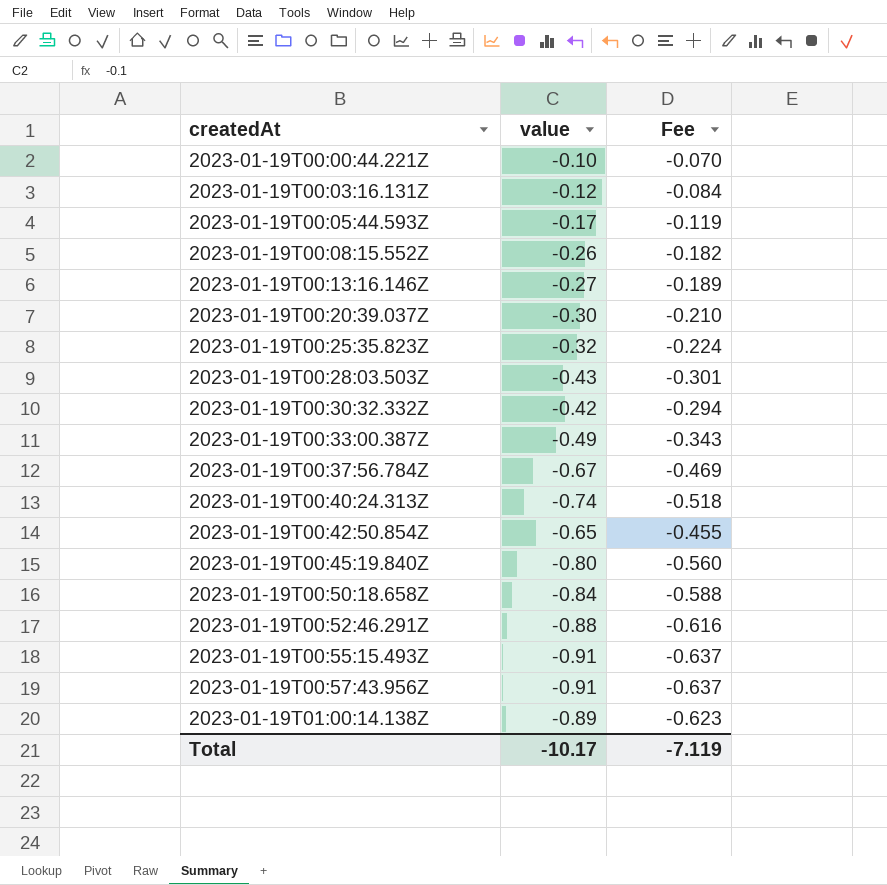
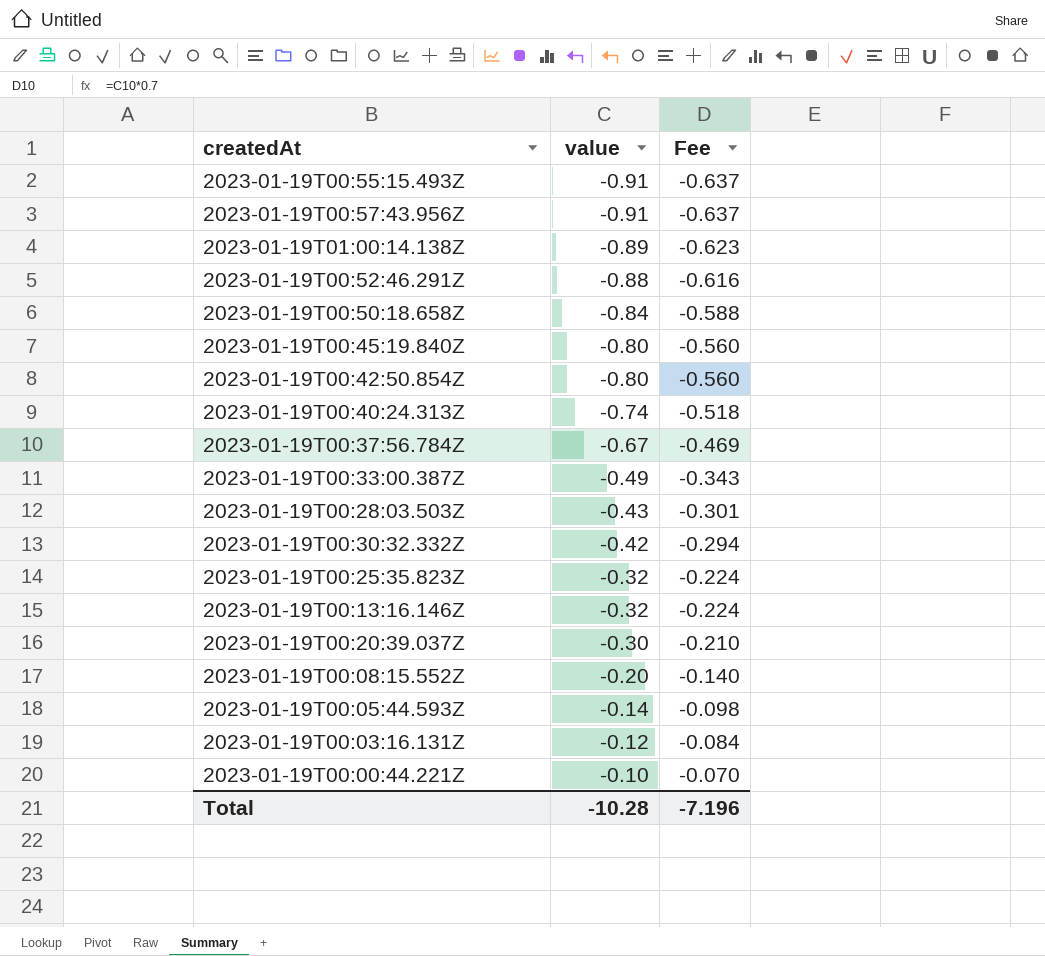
row order: createdAt ascending -> value ascending
2023-01-19T00:42:50.854Z | value: -0.65 -> -0.80
2023-01-19T00:42:50.854Z | Fee: -0.455 -> -0.560
2023-01-19T00:13:16.146Z | value: -0.27 -> -0.32
2023-01-19T00:13:16.146Z | Fee: -0.189 -> -0.224
2023-01-19T00:08:15.552Z | value: -0.26 -> -0.20
2023-01-19T00:08:15.552Z | Fee: -0.182 -> -0.140
2023-01-19T00:05:44.593Z | value: -0.17 -> -0.14
2023-01-19T00:05:44.593Z | Fee: -0.119 -> -0.098
Total | value: -10.17 -> -10.28
Total | Fee: -7.119 -> -7.196

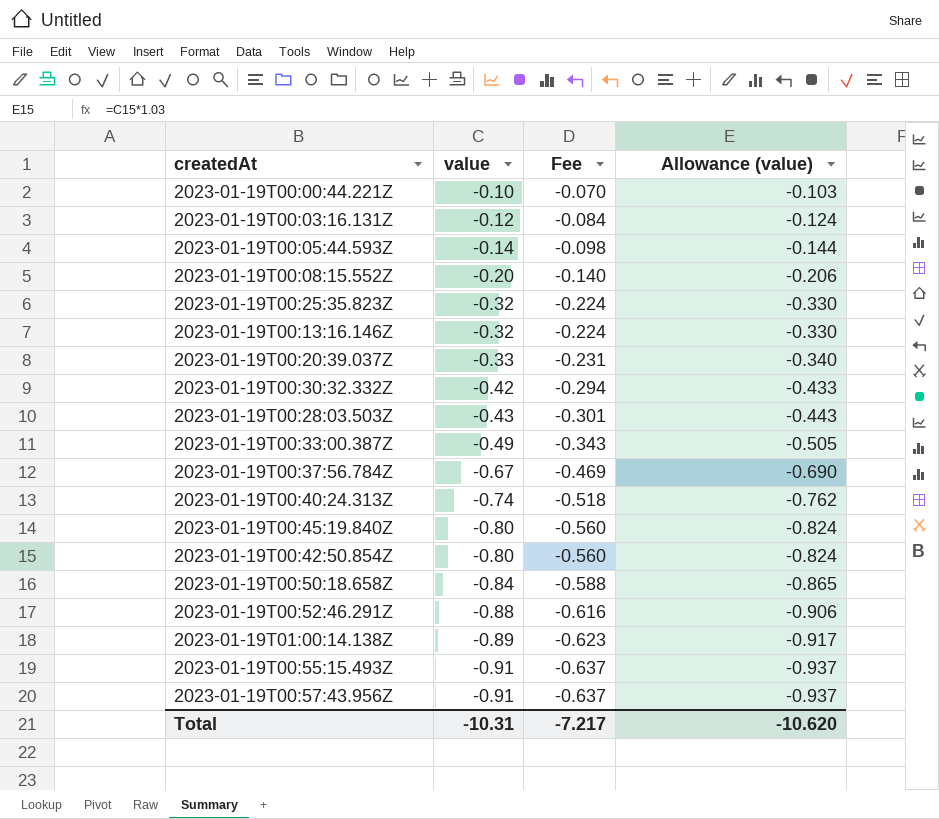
row order: value ascending -> value descending
column Allowance (value) | formula: none -> [value] * 1.03
2023-01-19T00:20:39.037Z | value: -0.30 -> -0.33
2023-01-19T00:20:39.037Z | Fee: -0.210 -> -0.231
Total | value: -10.28 -> -10.31
Total | Fee: -7.196 -> -7.217

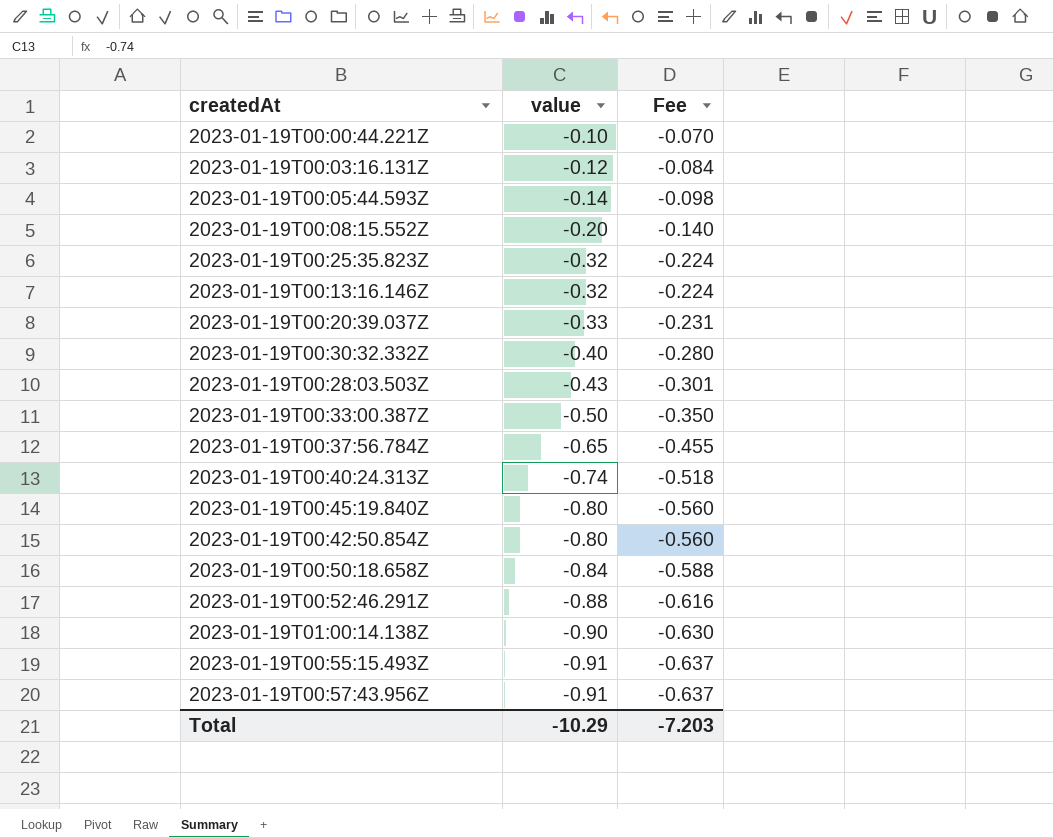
column Allowance (value) | formula: [value] * 1.03 -> none
2023-01-19T00:30:32.332Z | value: -0.42 -> -0.40
2023-01-19T00:30:32.332Z | Fee: -0.294 -> -0.280
2023-01-19T00:33:00.387Z | value: -0.49 -> -0.50
2023-01-19T00:33:00.387Z | Fee: -0.343 -> -0.350
2023-01-19T00:37:56.784Z | value: -0.67 -> -0.65
2023-01-19T00:37:56.784Z | Fee: -0.469 -> -0.455
2023-01-19T01:00:14.138Z | value: -0.89 -> -0.90
2023-01-19T01:00:14.138Z | Fee: -0.623 -> -0.630
Total | value: -10.31 -> -10.29
Total | Fee: -7.217 -> -7.203

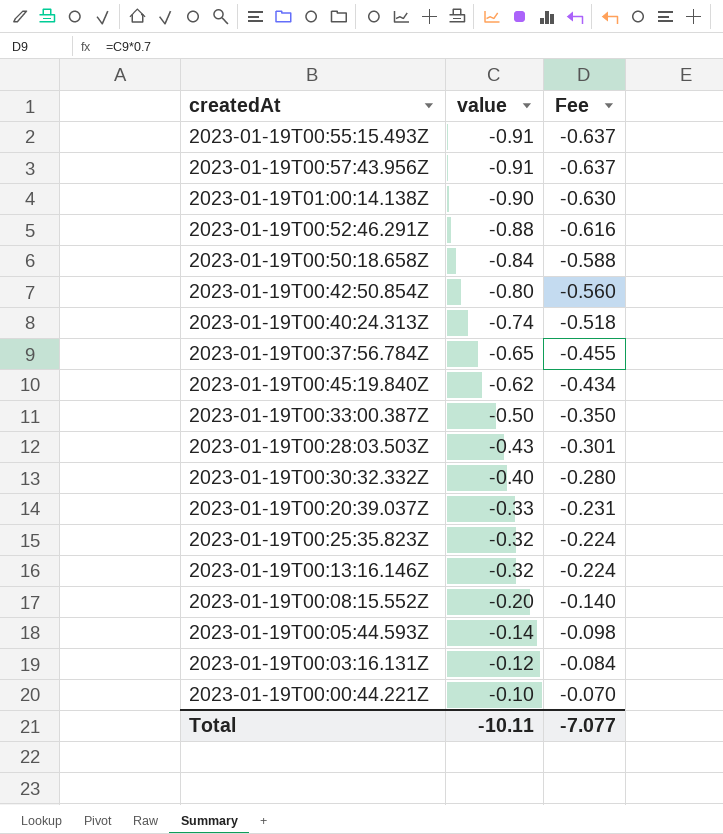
row order: value descending -> value ascending
2023-01-19T00:45:19.840Z | value: -0.80 -> -0.62
2023-01-19T00:45:19.840Z | Fee: -0.560 -> -0.434
Total | value: -10.29 -> -10.11
Total | Fee: -7.203 -> -7.077

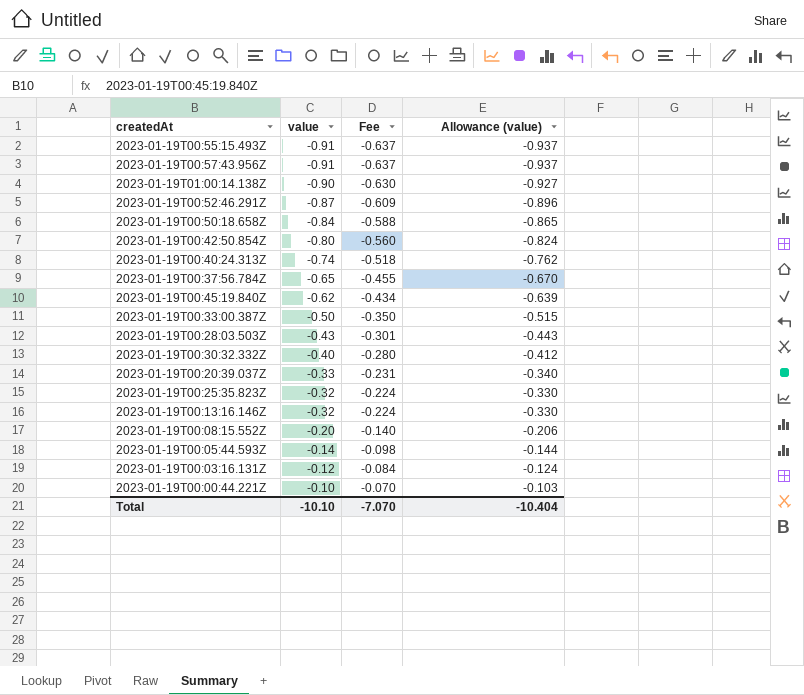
column Allowance (value) | formula: none -> [value] * 1.03
2023-01-19T00:52:46.291Z | value: -0.88 -> -0.87
2023-01-19T00:52:46.291Z | Fee: -0.616 -> -0.609
Total | value: -10.11 -> -10.10
Total | Fee: -7.077 -> -7.070

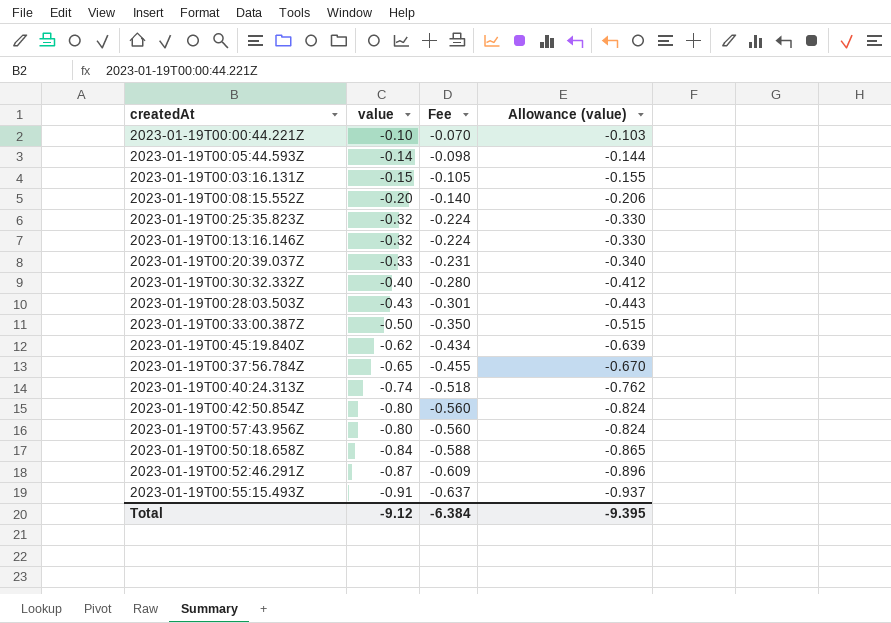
row order: value ascending -> value descending
row 2023-01-19T01:00:14.138Z: -0.90 | -0.630 | -0.927 -> none
2023-01-19T00:03:16.131Z | value: -0.12 -> -0.15
2023-01-19T00:03:16.131Z | Fee: -0.084 -> -0.105
2023-01-19T00:03:16.131Z | Allowance (value): -0.124 -> -0.155
2023-01-19T00:57:43.956Z | value: -0.91 -> -0.80
2023-01-19T00:57:43.956Z | Fee: -0.637 -> -0.560
2023-01-19T00:57:43.956Z | Allowance (value): -0.937 -> -0.824
Total | value: -10.10 -> -9.12
Total | Fee: -7.070 -> -6.384
Total | Allowance (value): -10.404 -> -9.395

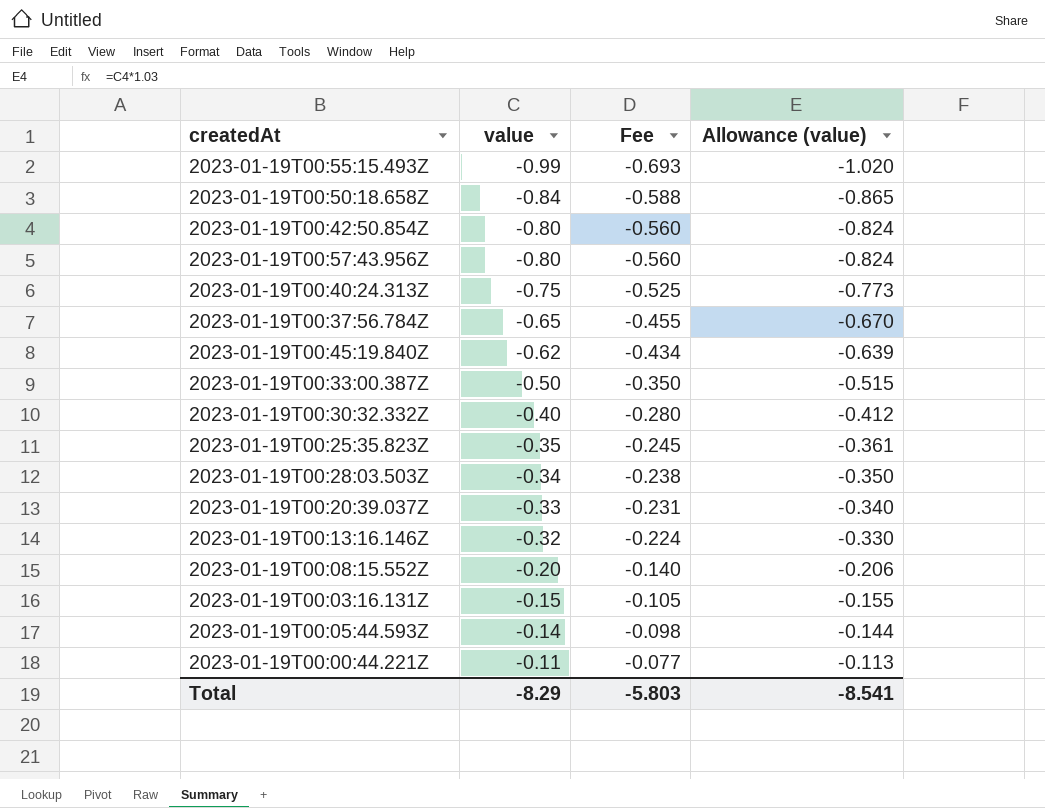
row order: value descending -> value ascending
row 2023-01-19T00:52:46.291Z: -0.87 | -0.609 | -0.896 -> none
2023-01-19T00:55:15.493Z | value: -0.91 -> -0.99
2023-01-19T00:55:15.493Z | Fee: -0.637 -> -0.693
2023-01-19T00:55:15.493Z | Allowance (value): -0.937 -> -1.020
2023-01-19T00:40:24.313Z | value: -0.74 -> -0.75
2023-01-19T00:40:24.313Z | Fee: -0.518 -> -0.525
2023-01-19T00:40:24.313Z | Allowance (value): -0.762 -> -0.773
2023-01-19T00:25:35.823Z | value: -0.32 -> -0.35
2023-01-19T00:25:35.823Z | Fee: -0.224 -> -0.245
2023-01-19T00:25:35.823Z | Allowance (value): -0.330 -> -0.361
2023-01-19T00:28:03.503Z | value: -0.43 -> -0.34
2023-01-19T00:28:03.503Z | Fee: -0.301 -> -0.238
2023-01-19T00:28:03.503Z | Allowance (value): -0.443 -> -0.350
2023-01-19T00:00:44.221Z | value: -0.10 -> -0.11
2023-01-19T00:00:44.221Z | Fee: -0.070 -> -0.077
2023-01-19T00:00:44.221Z | Allowance (value): -0.103 -> -0.113
Total | value: -9.12 -> -8.29
Total | Fee: -6.384 -> -5.803
Total | Allowance (value): -9.395 -> -8.541

